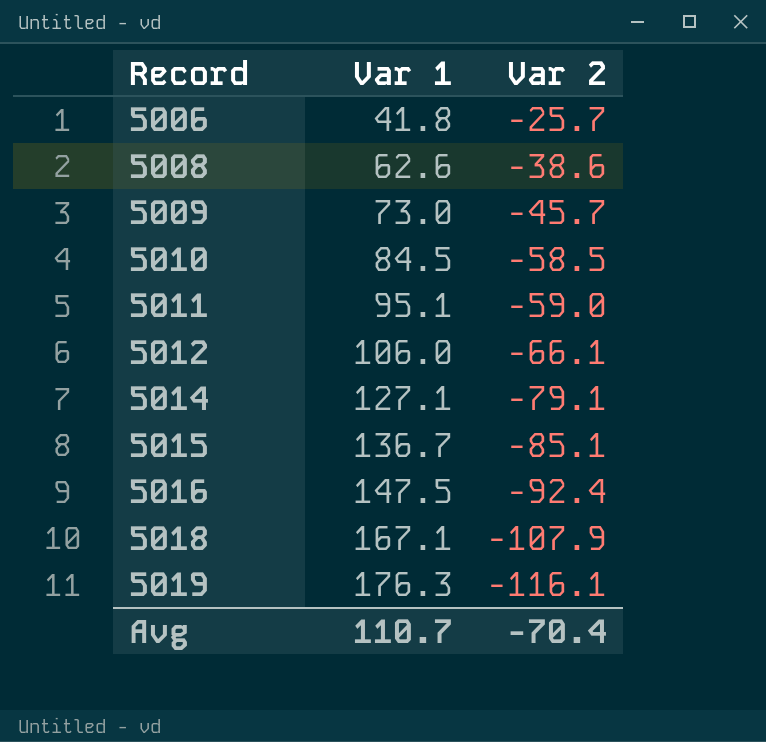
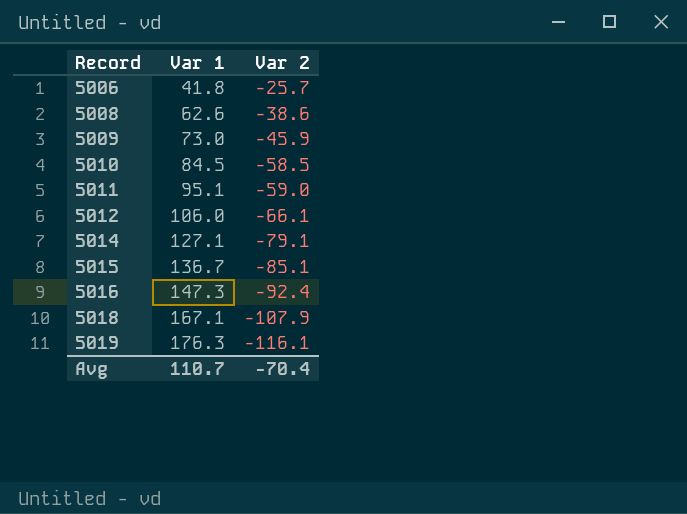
5009 | Var 2: -45.7 -> -45.9
5016 | Var 1: 147.5 -> 147.3

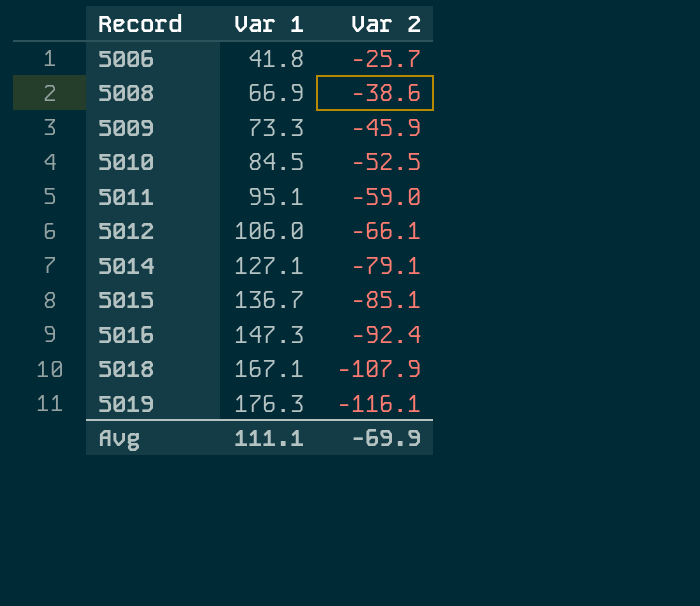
5008 | Var 1: 62.6 -> 66.9
5009 | Var 1: 73.0 -> 73.3
5010 | Var 2: -58.5 -> -52.5
Avg | Var 1: 110.7 -> 111.1
Avg | Var 2: -70.4 -> -69.9

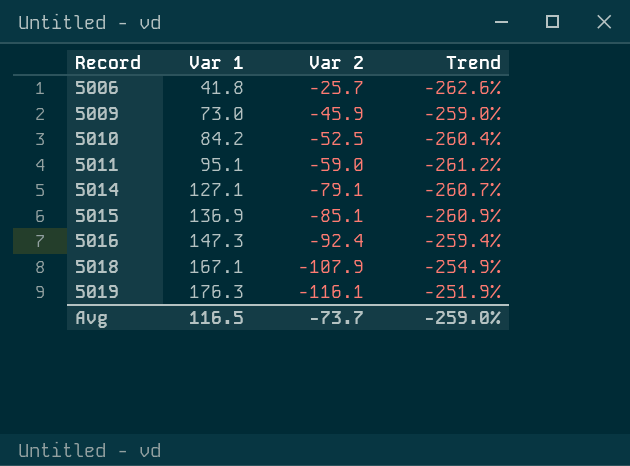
column Trend | formula: none -> ([Var 1] - [Var 2]) / [Var 2]
row 5008: 66.9 | -38.6 -> none
row 5012: 106.0 | -66.1 -> none
5009 | Var 1: 73.3 -> 73.0
5010 | Var 1: 84.5 -> 84.2
5015 | Var 1: 136.7 -> 136.9
Avg | Var 1: 111.1 -> 116.5
Avg | Var 2: -69.9 -> -73.7

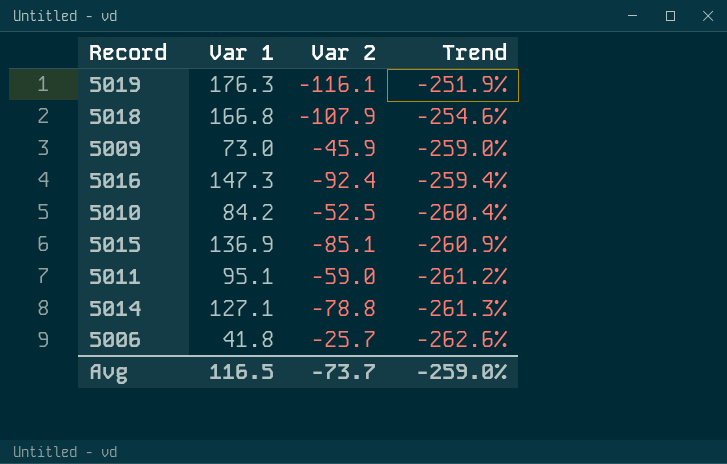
row order: Record ascending -> Trend descending
5018 | Var 1: 167.1 -> 166.8
5018 | Trend: -254.9% -> -254.6%
5014 | Var 2: -79.1 -> -78.8
5014 | Trend: -260.7% -> -261.3%

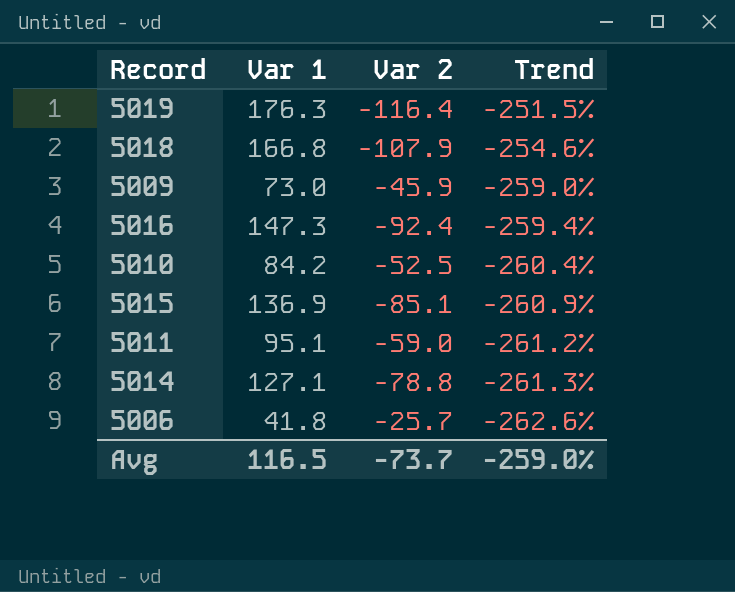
5019 | Var 2: -116.1 -> -116.4
5019 | Trend: -251.9% -> -251.5%

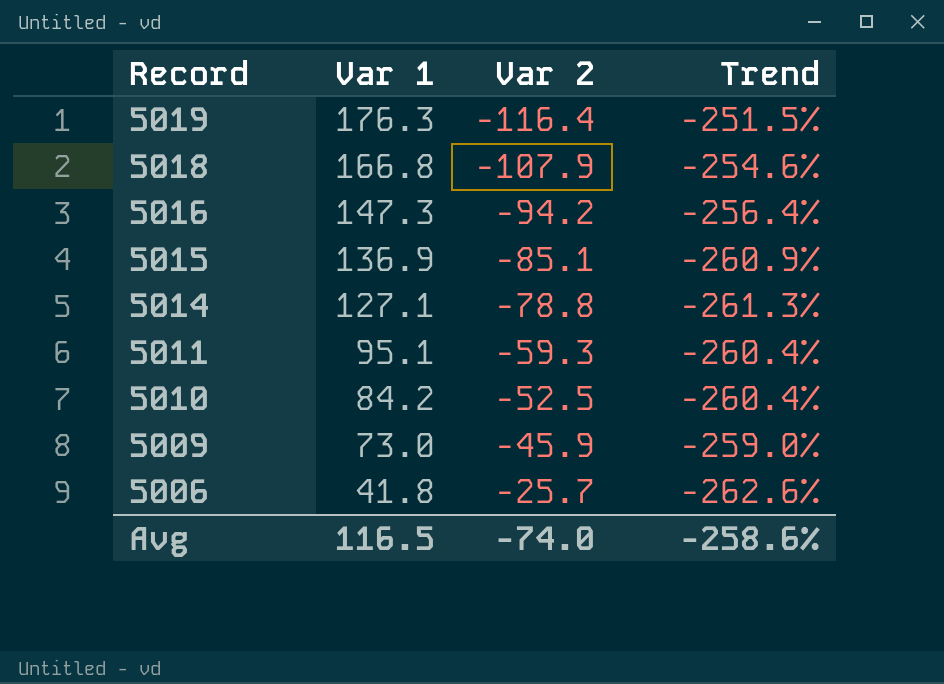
row order: Trend descending -> Record descending
5016 | Var 2: -92.4 -> -94.2
5016 | Trend: -259.4% -> -256.4%
5011 | Var 2: -59.0 -> -59.3
5011 | Trend: -261.2% -> -260.4%
Avg | Var 2: -73.7 -> -74.0
Avg | Trend: -259.0% -> -258.6%

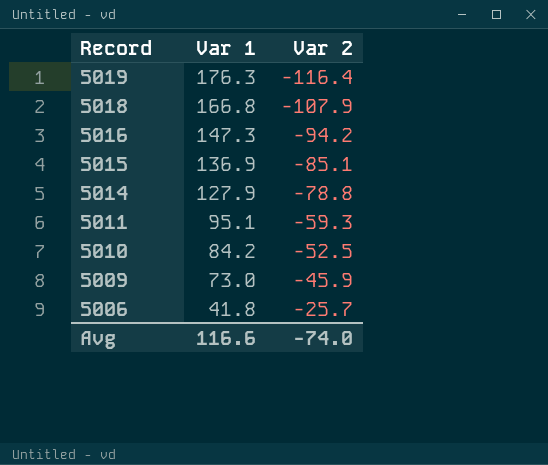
column Trend | formula: ([Var 1] - [Var 2]) / [Var 2] -> none
5014 | Var 1: 127.1 -> 127.9
Avg | Var 1: 116.5 -> 116.6

